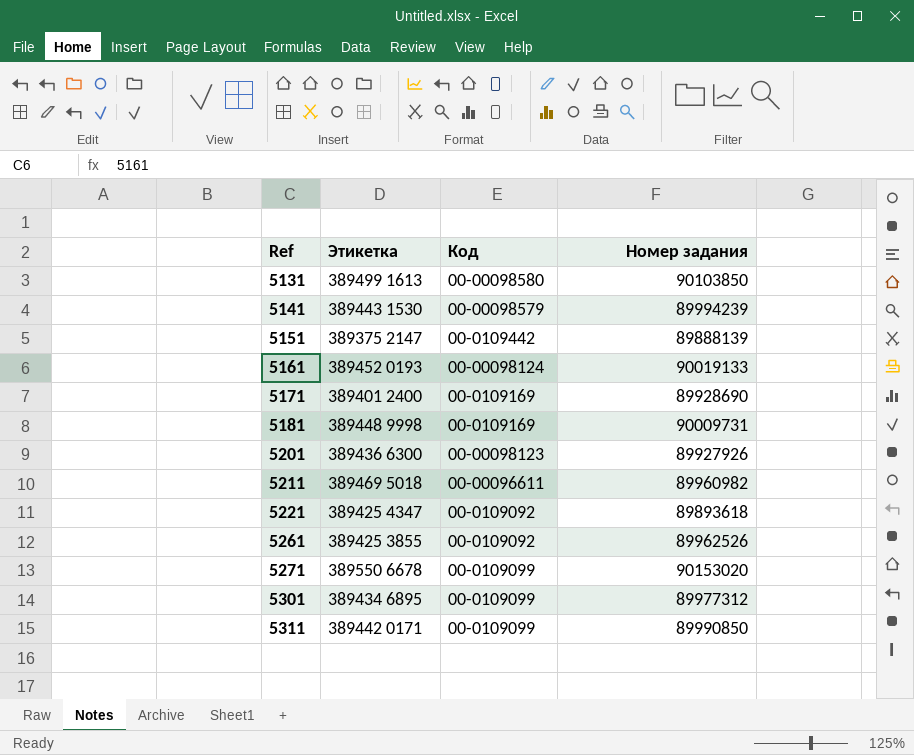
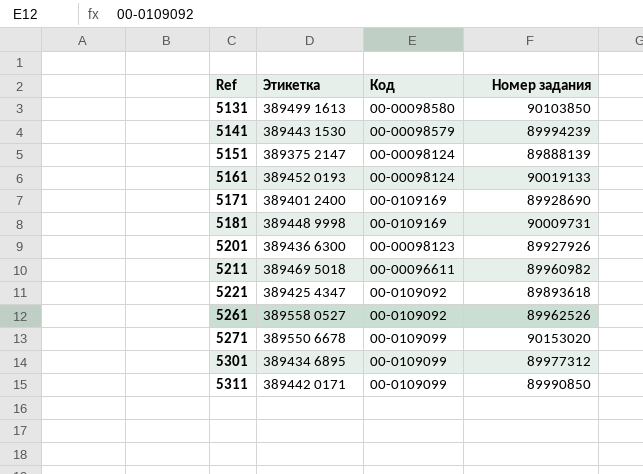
5151 | Код: 00-0109442 -> 00-00098124
5261 | Этикетка: 389425 3855 -> 389558 0527

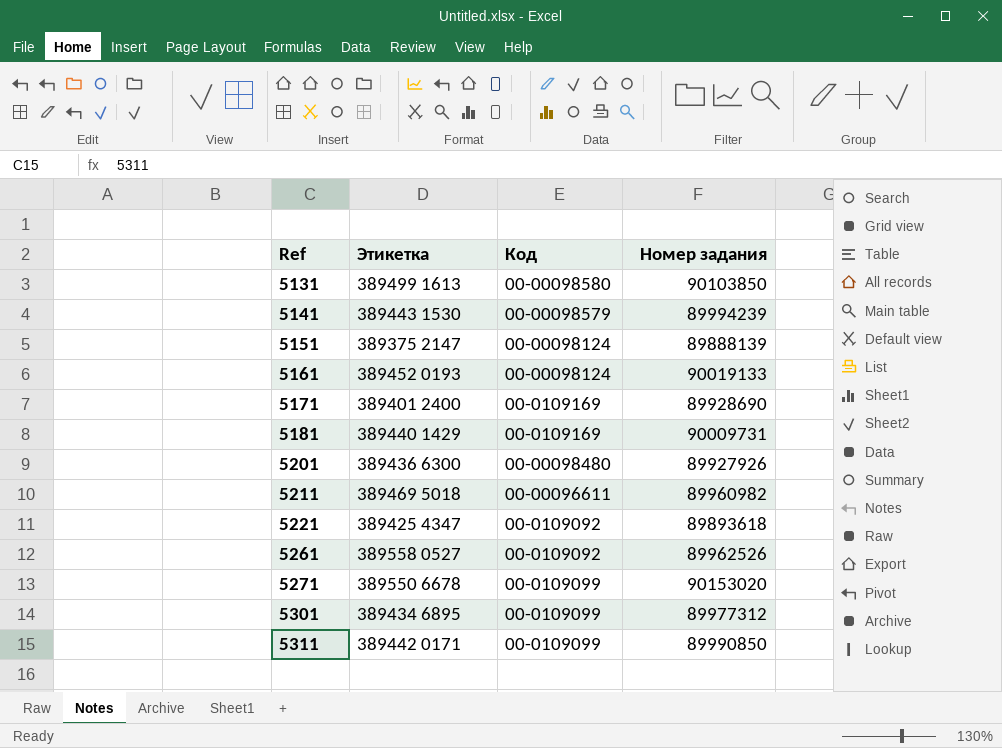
5181 | Этикетка: 389448 9998 -> 389440 1429
5201 | Код: 00-00098123 -> 00-00098480

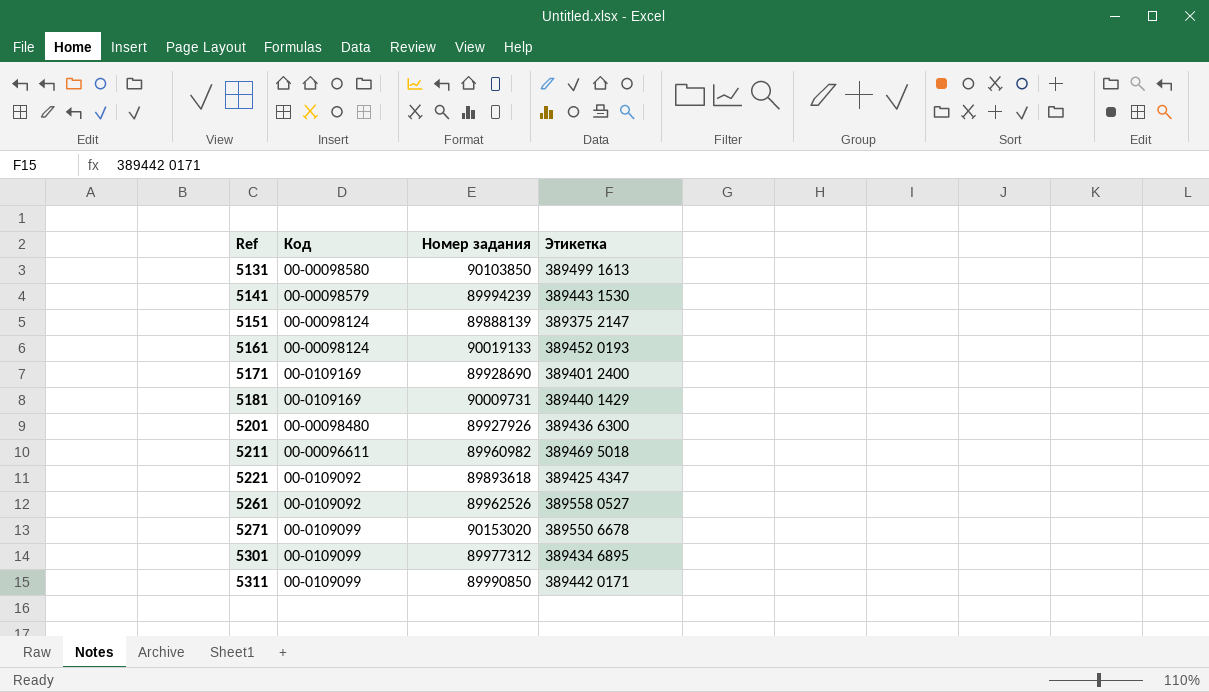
column Этикетка | position: 2 -> 4

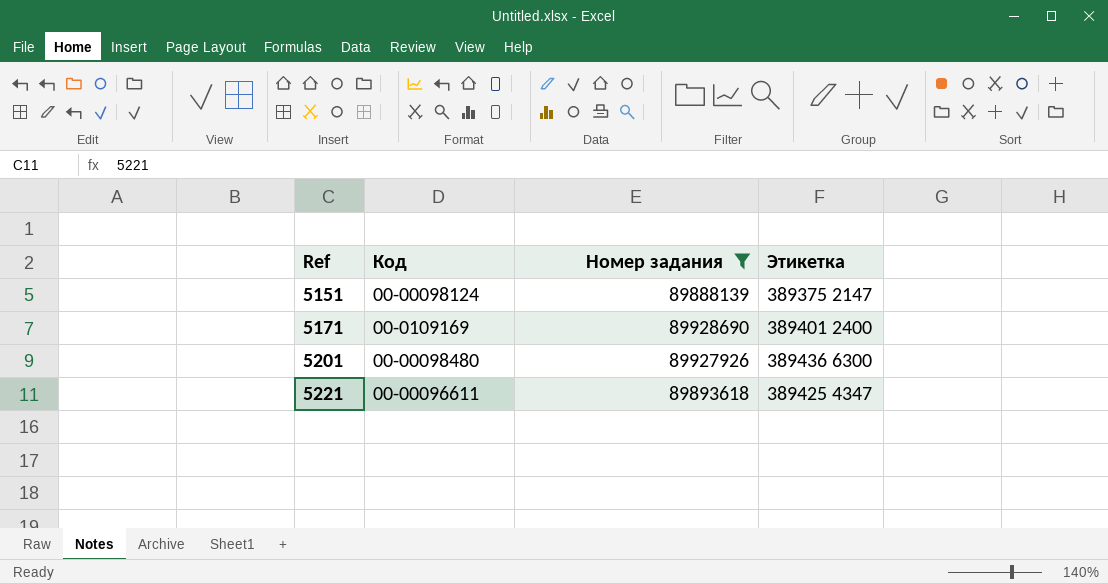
filter: none -> Номер задания <= 89928690
5221 | Код: 00-0109092 -> 00-00096611

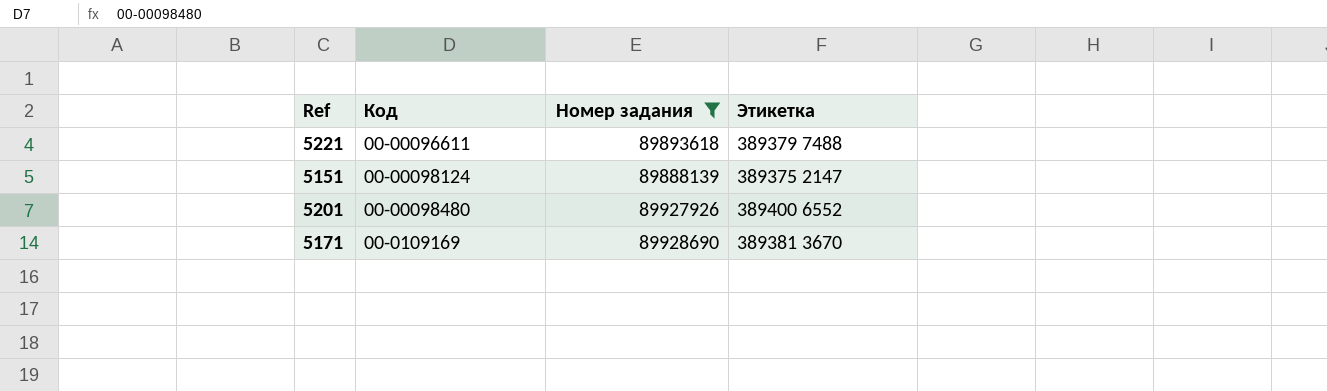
row order: Ref ascending -> Код ascending
5221 | Этикетка: 389425 4347 -> 389379 7488
5201 | Этикетка: 389436 6300 -> 389400 6552
5171 | Этикетка: 389401 2400 -> 389381 3670

